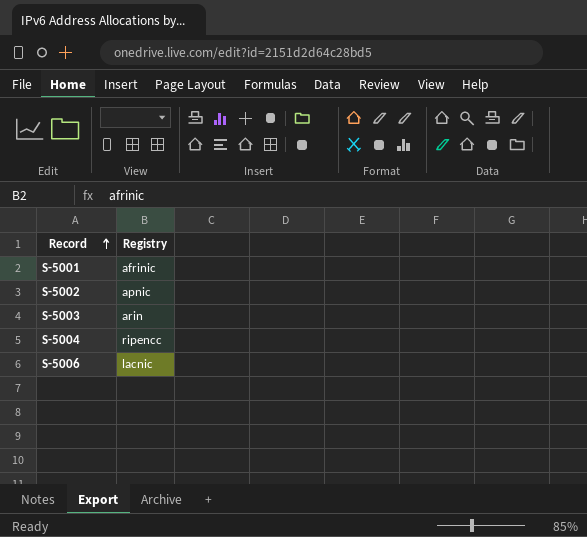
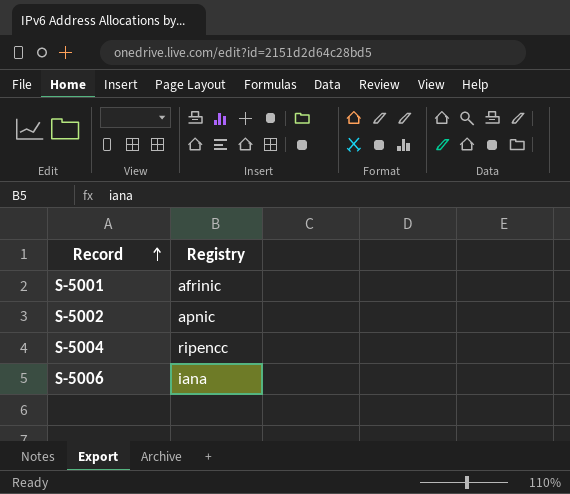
row S-5003: arin -> none
S-5006 | Registry: lacnic -> iana

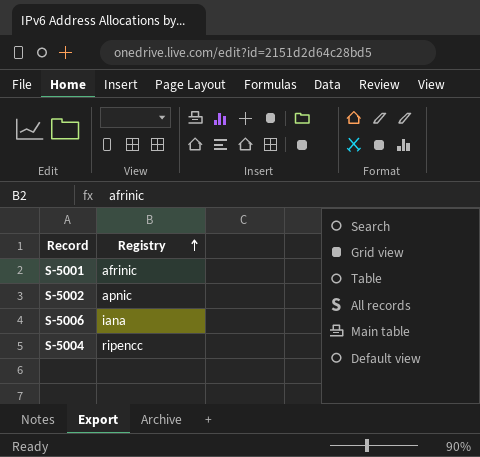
row order: Record ascending -> Registry ascending

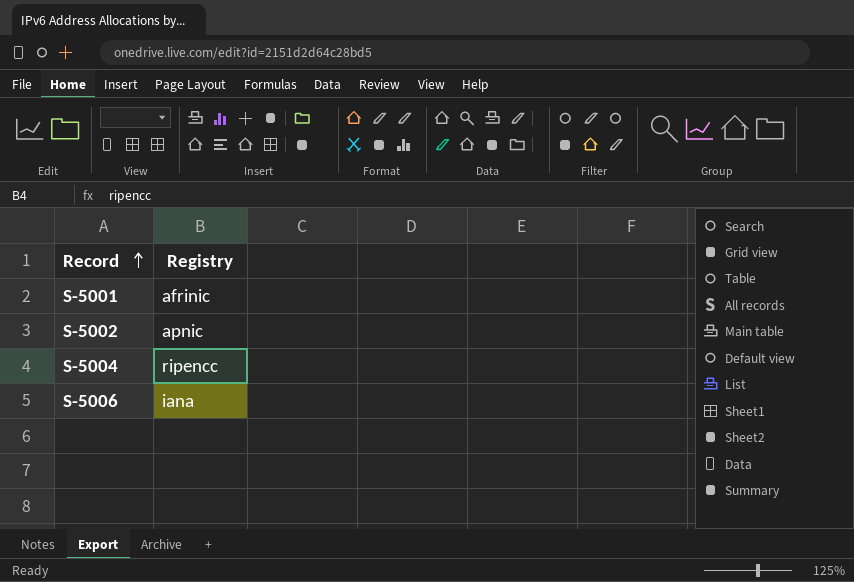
row order: Registry ascending -> Record ascending

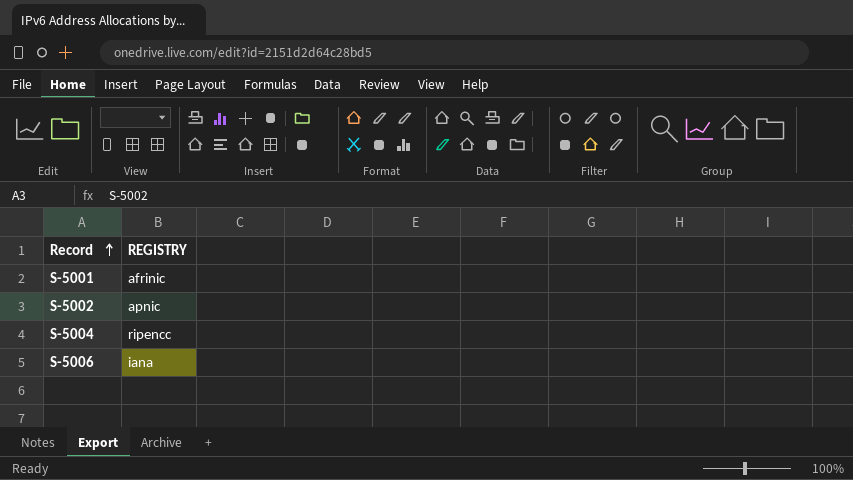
column name: Registry -> REGISTRY

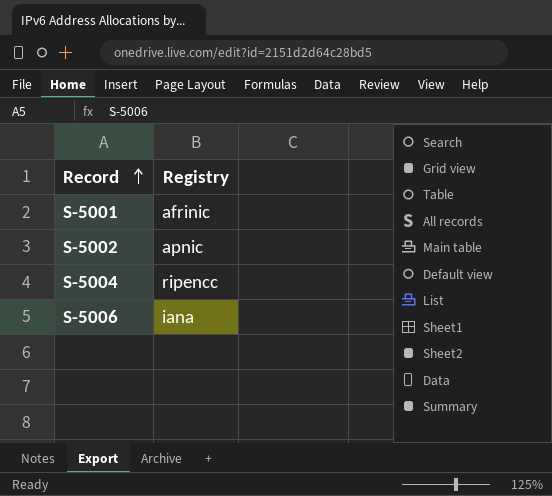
column name: REGISTRY -> Registry

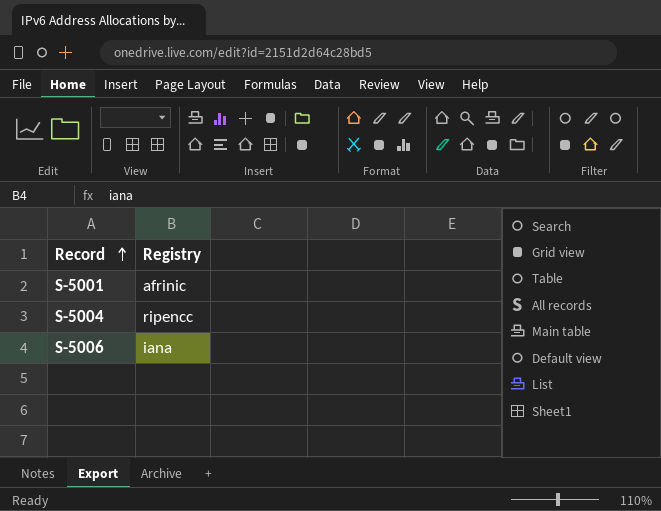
row S-5002: apnic -> none

